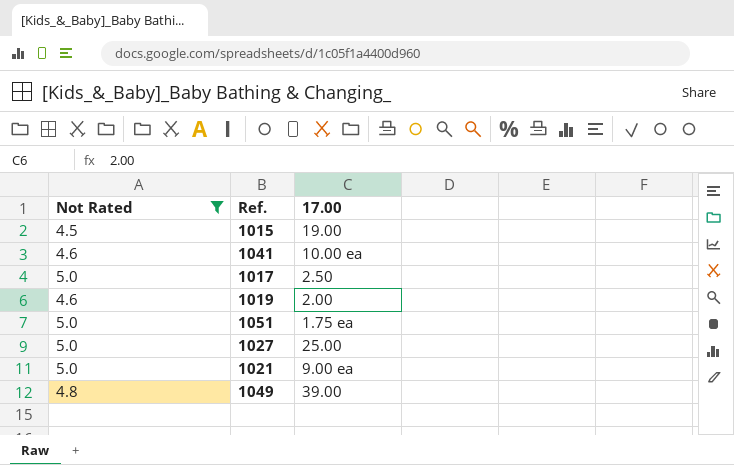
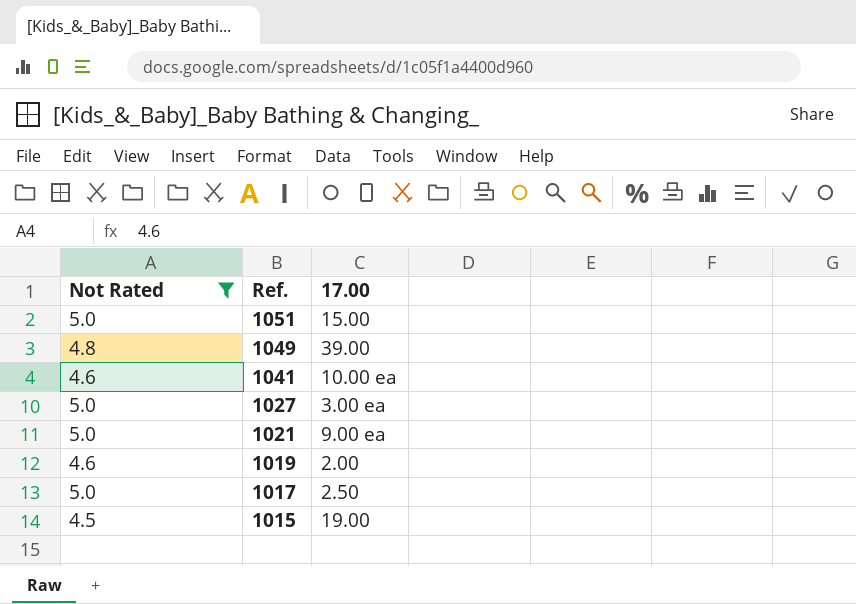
row order: none -> Ref. descending
1051 | 17.00: 1.75 ea -> 15.00
1027 | 17.00: 25.00 -> 3.00 ea

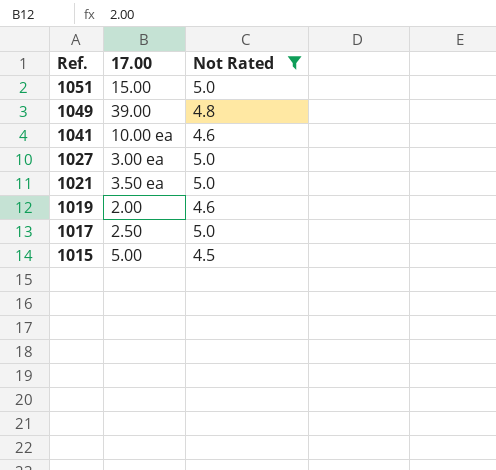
column Not Rated | position: 1 -> 3
1021 | 17.00: 9.00 ea -> 3.50 ea
1015 | 17.00: 19.00 -> 5.00

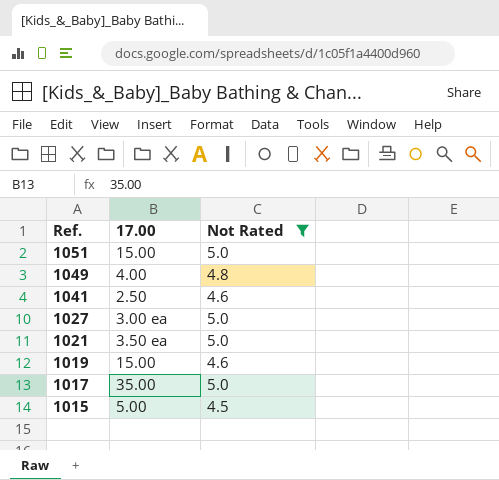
1049 | 17.00: 39.00 -> 4.00
1041 | 17.00: 10.00 ea -> 2.50
1019 | 17.00: 2.00 -> 15.00
1017 | 17.00: 2.50 -> 35.00

